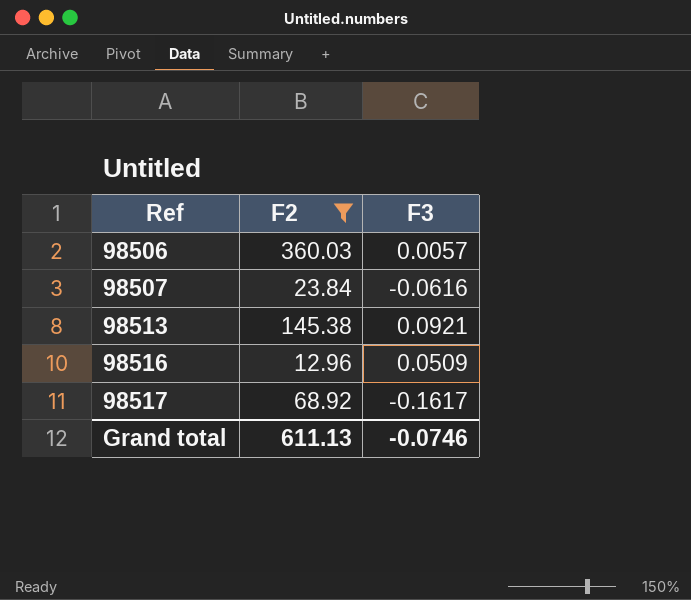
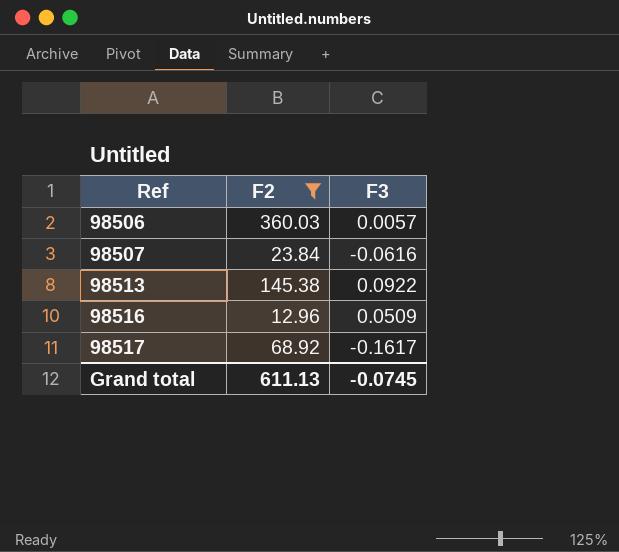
98513 | F3: 0.0921 -> 0.0922
Grand total | F3: -0.0746 -> -0.0745

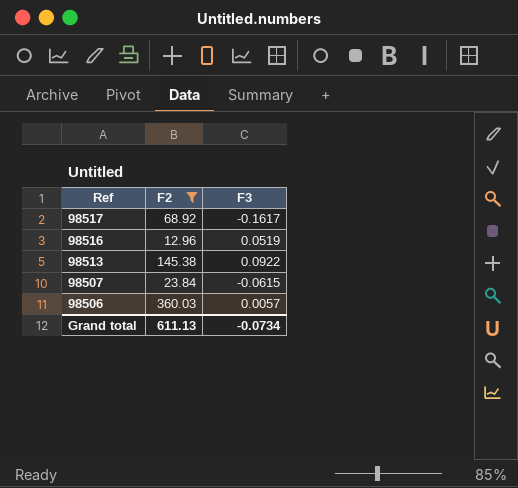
row order: Ref ascending -> Ref descending
98516 | F3: 0.0509 -> 0.0519
98507 | F3: -0.0616 -> -0.0615
Grand total | F3: -0.0745 -> -0.0734

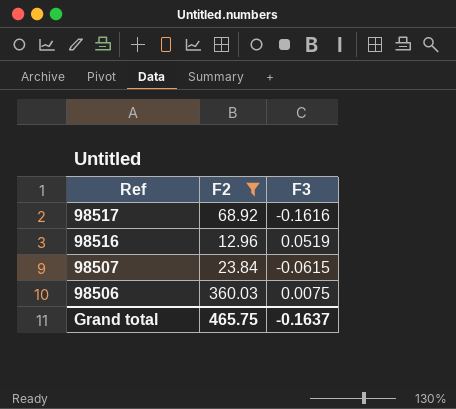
row 98513: 145.38 | 0.0922 -> none
98517 | F3: -0.1617 -> -0.1616
98506 | F3: 0.0057 -> 0.0075
Grand total | F2: 611.13 -> 465.75
Grand total | F3: -0.0734 -> -0.1637

